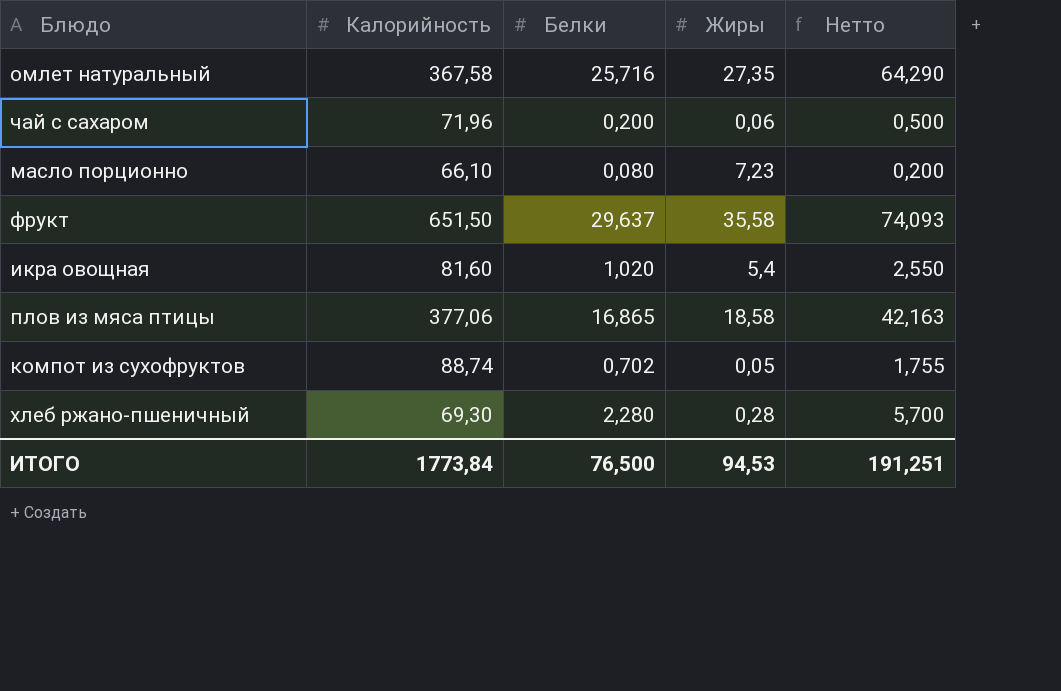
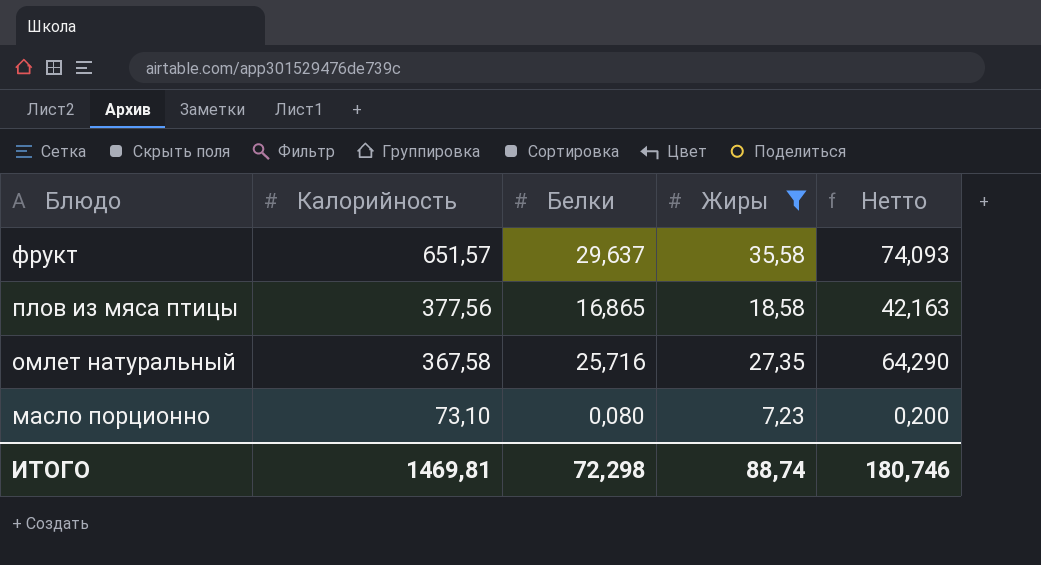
filter: none -> Жиры >= 7,23
row order: none -> Блюдо descending
фрукт | Калорийность: 651,50 -> 651,57
плов из мяса птицы | Калорийность: 377,06 -> 377,56
масло порционно | Калорийность: 66,10 -> 73,10
ИТОГО | Калорийность: 1773,84 -> 1469,81
ИТОГО | Белки: 76,500 -> 72,298
ИТОГО | Жиры: 94,53 -> 88,74
ИТОГО | Нетто: 191,251 -> 180,746

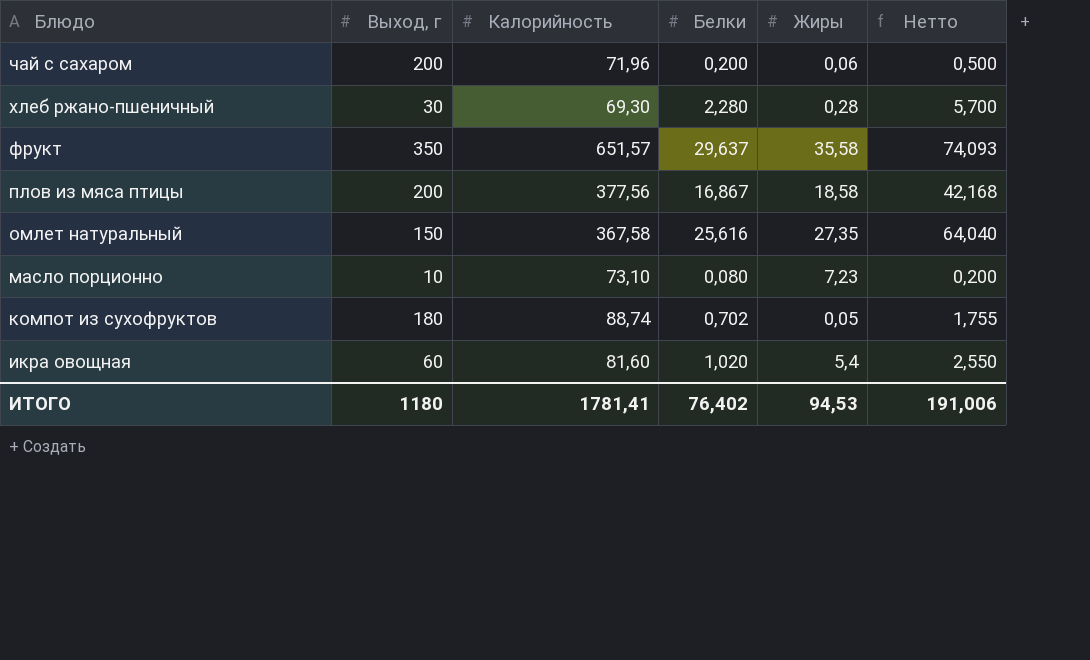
filter: Жиры >= 7,23 -> none
column Выход, г | position: none -> 2
плов из мяса птицы | Белки: 16,865 -> 16,867
плов из мяса птицы | Нетто: 42,163 -> 42,168
омлет натуральный | Белки: 25,716 -> 25,616
омлет натуральный | Нетто: 64,290 -> 64,040
ИТОГО | Калорийность: 1469,81 -> 1781,41
ИТОГО | Белки: 72,298 -> 76,402
ИТОГО | Жиры: 88,74 -> 94,53
ИТОГО | Нетто: 180,746 -> 191,006

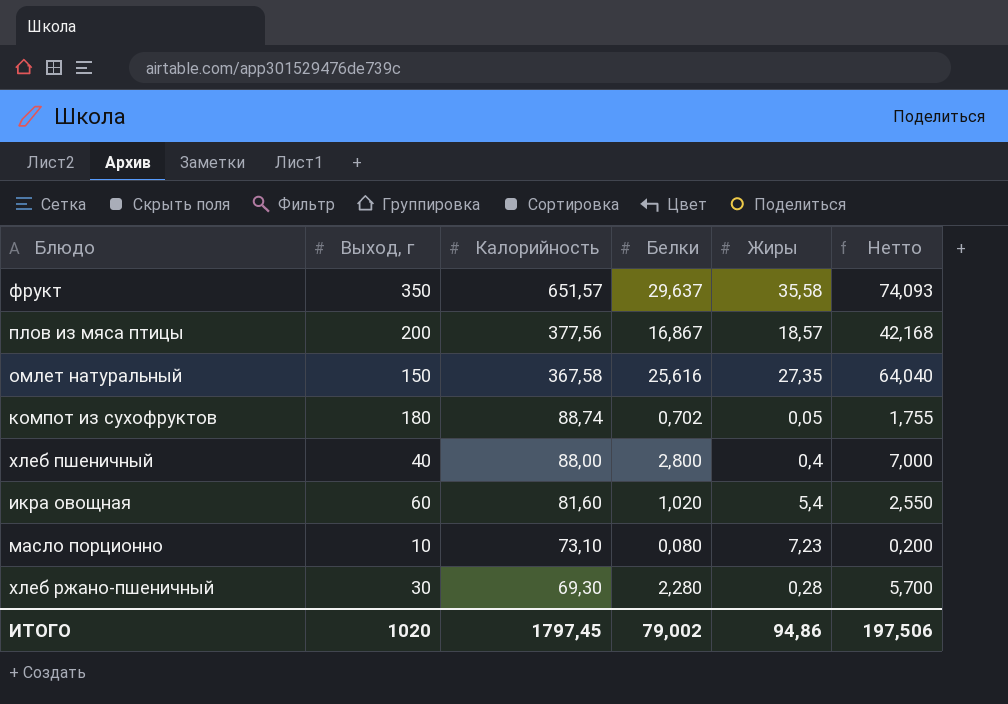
row order: Блюдо descending -> Калорийность descending
row чай с сахаром: 200 | 71,96 | 0,200 | 0,06 | 0,500 -> none
плов из мяса птицы | Жиры: 18,58 -> 18,57
row хлеб пшеничный: none -> 40 | 88,00 | 2,800 | 0,4 | 7,000
ИТОГО | Выход, г: 1180 -> 1020
ИТОГО | Калорийность: 1781,41 -> 1797,45
ИТОГО | Белки: 76,402 -> 79,002
ИТОГО | Жиры: 94,53 -> 94,86
ИТОГО | Нетто: 191,006 -> 197,506

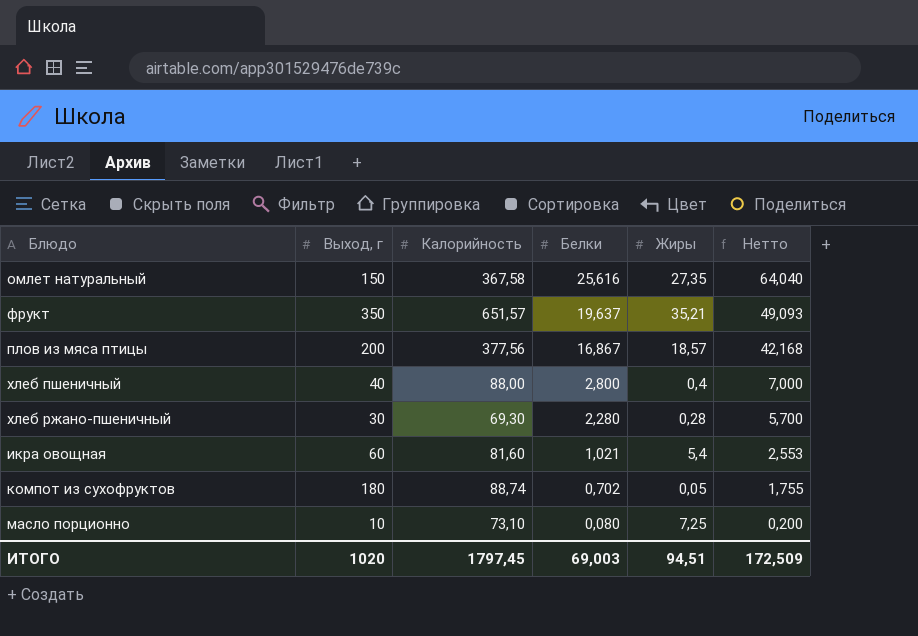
row order: Калорийность descending -> Белки descending
фрукт | Белки: 29,637 -> 19,637
фрукт | Жиры: 35,58 -> 35,21
фрукт | Нетто: 74,093 -> 49,093
икра овощная | Белки: 1,020 -> 1,021
икра овощная | Нетто: 2,550 -> 2,553
масло порционно | Жиры: 7,23 -> 7,25
ИТОГО | Белки: 79,002 -> 69,003
ИТОГО | Жиры: 94,86 -> 94,51
ИТОГО | Нетто: 197,506 -> 172,509

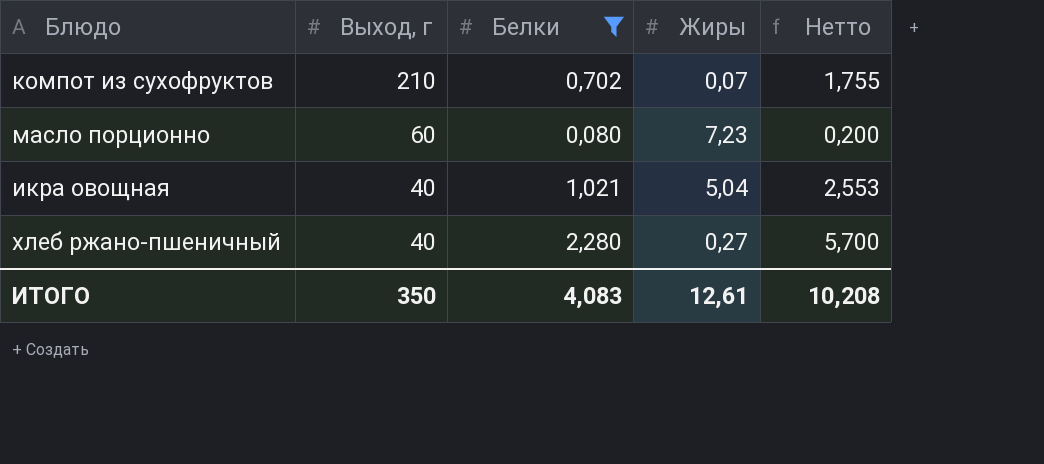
filter: none -> Белки <= 2,280
row order: Белки descending -> Выход, г descending
column Калорийность | position: 3 -> none
компот из сухофруктов | Выход, г: 180 -> 210
компот из сухофруктов | Жиры: 0,05 -> 0,07
масло порционно | Выход, г: 10 -> 60
масло порционно | Жиры: 7,25 -> 7,23
икра овощная | Выход, г: 60 -> 40
икра овощная | Жиры: 5,4 -> 5,04
хлеб ржано-пшеничный | Выход, г: 30 -> 40
хлеб ржано-пшеничный | Жиры: 0,28 -> 0,27
ИТОГО | Выход, г: 1020 -> 350
ИТОГО | Белки: 69,003 -> 4,083
ИТОГО | Жиры: 94,51 -> 12,61
ИТОГО | Нетто: 172,509 -> 10,208

